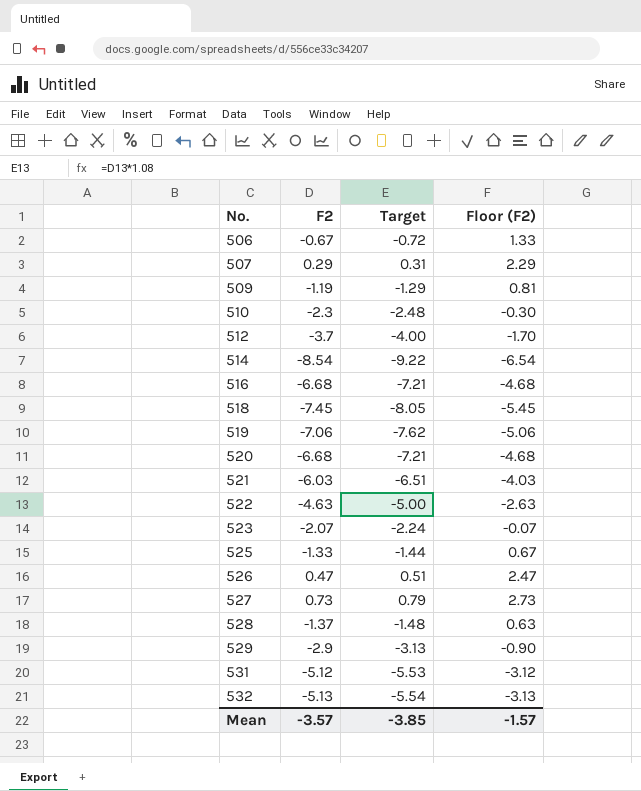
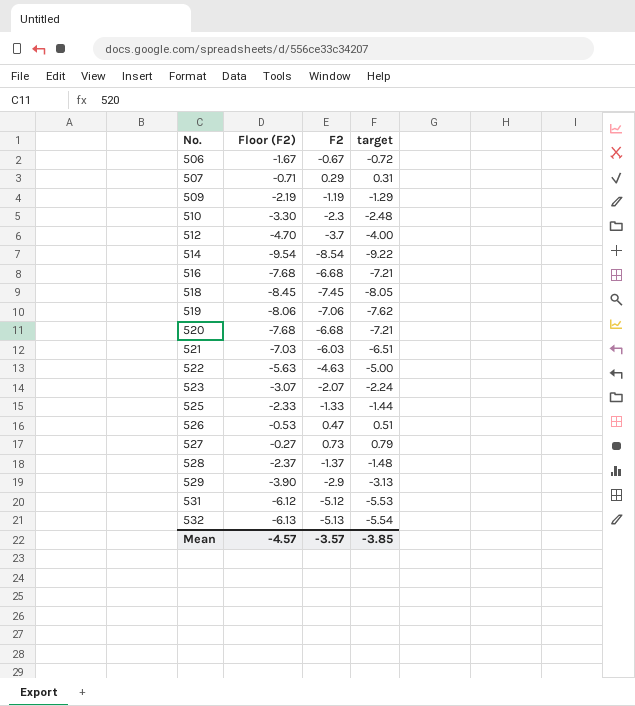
column Floor (F2) | formula: [F2] + 2 -> [F2] - 1
column Floor (F2) | position: 4 -> 2
column name: Target -> target
Mean | Floor (F2): -1.57 -> -4.57

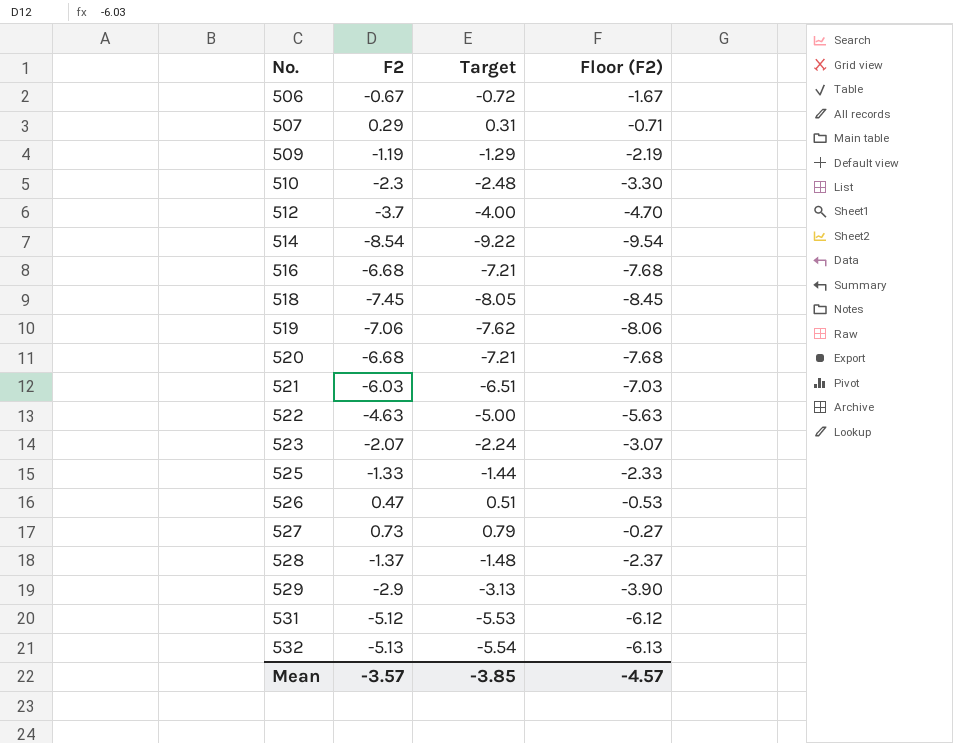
column name: target -> Target
column Floor (F2) | position: 2 -> 4

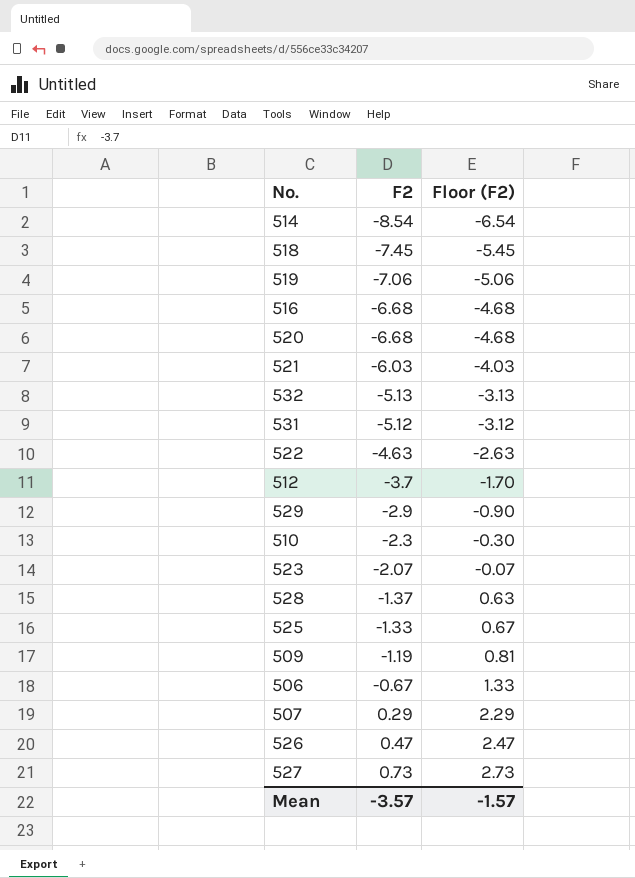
row order: No. ascending -> F2 ascending
column Target | formula: [F2] * 1.08 -> none
column Floor (F2) | formula: [F2] - 1 -> [F2] + 2
Mean | Floor (F2): -4.57 -> -1.57

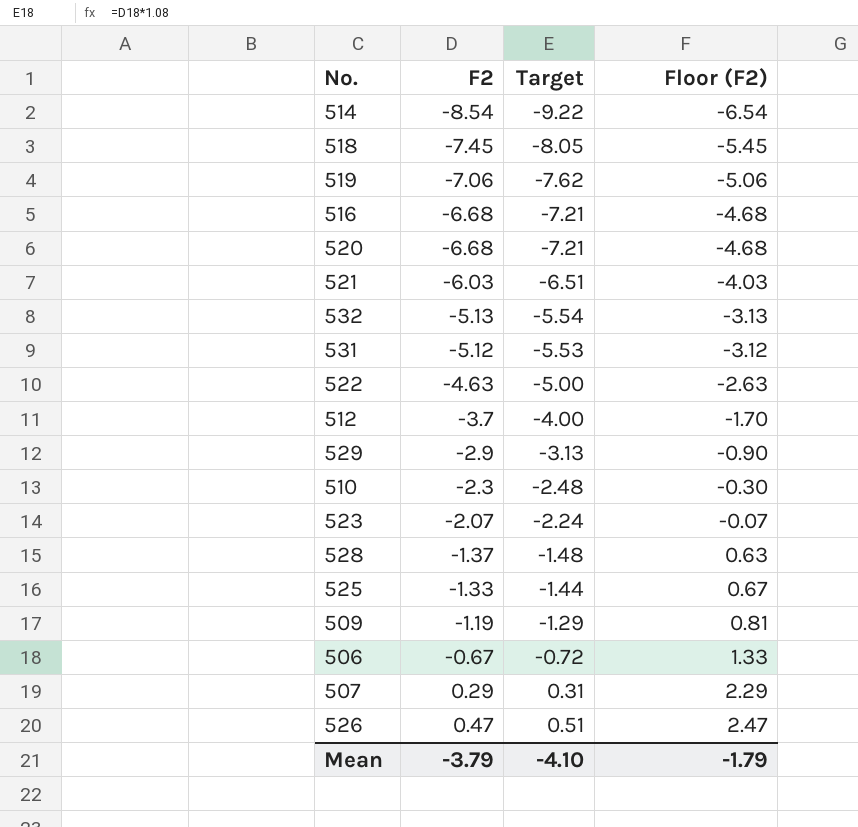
column Target | formula: none -> [F2] * 1.08
row 527: 0.73 | 2.73 -> none
Mean | F2: -3.57 -> -3.79
Mean | Floor (F2): -1.57 -> -1.79

